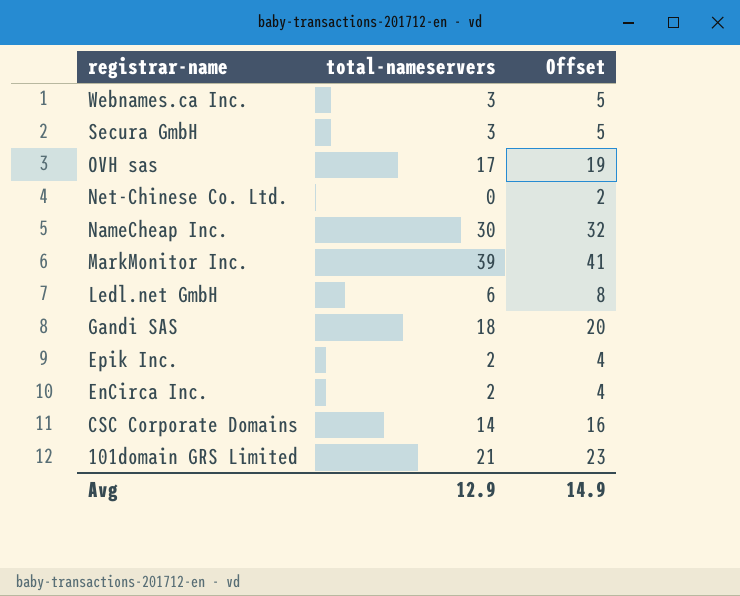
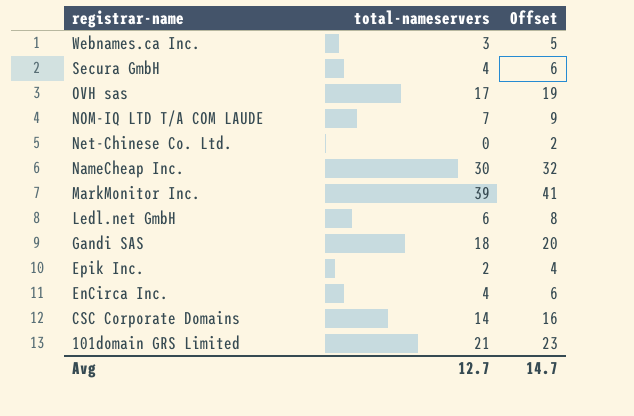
Secura GmbH | total-nameservers: 3 -> 4
Secura GmbH | Offset: 5 -> 6
row NOM-IQ LTD T/A COM LAUDE: none -> 7 | 9
EnCirca Inc. | total-nameservers: 2 -> 4
EnCirca Inc. | Offset: 4 -> 6
Avg | total-nameservers: 12.9 -> 12.7
Avg | Offset: 14.9 -> 14.7

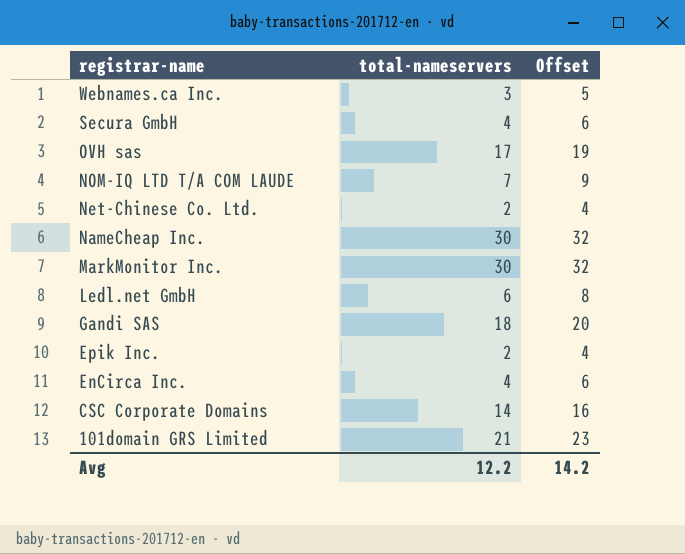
Net-Chinese Co. Ltd. | total-nameservers: 0 -> 2
Net-Chinese Co. Ltd. | Offset: 2 -> 4
MarkMonitor Inc. | total-nameservers: 39 -> 30
MarkMonitor Inc. | Offset: 41 -> 32
Avg | total-nameservers: 12.7 -> 12.2
Avg | Offset: 14.7 -> 14.2

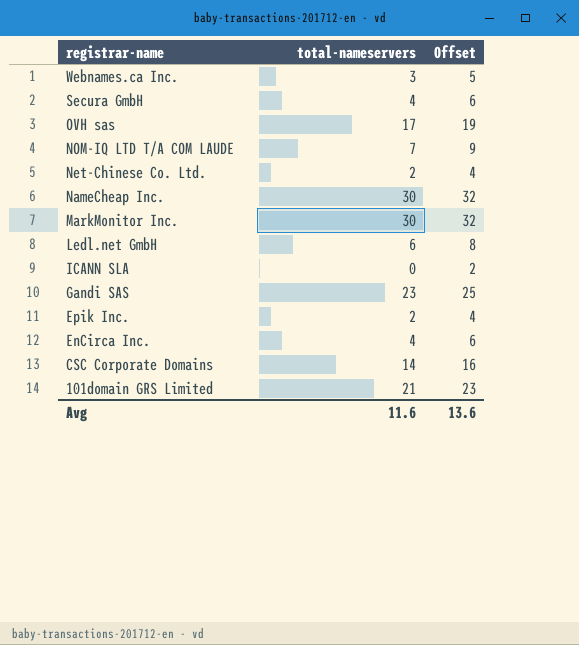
row ICANN SLA: none -> 0 | 2
Gandi SAS | total-nameservers: 18 -> 23
Gandi SAS | Offset: 20 -> 25
Avg | total-nameservers: 12.2 -> 11.6
Avg | Offset: 14.2 -> 13.6

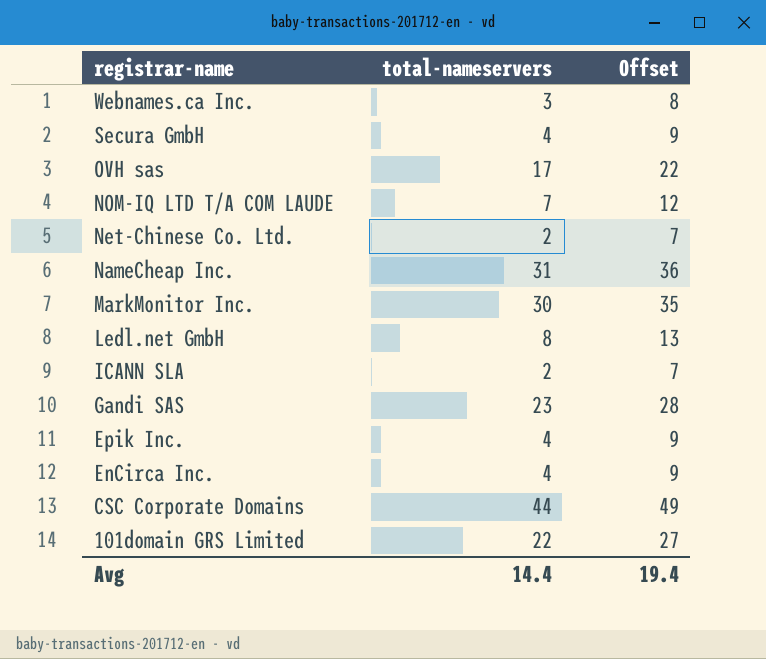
column Offset | formula: [total-nameservers] + 2 -> [total-nameservers] + 5
NameCheap Inc. | total-nameservers: 30 -> 31
Ledl.net GmbH | total-nameservers: 6 -> 8
ICANN SLA | total-nameservers: 0 -> 2
Epik Inc. | total-nameservers: 2 -> 4
CSC Corporate Domains | total-nameservers: 14 -> 44
101domain GRS Limited | total-nameservers: 21 -> 22
Avg | total-nameservers: 11.6 -> 14.4
Avg | Offset: 13.6 -> 19.4

